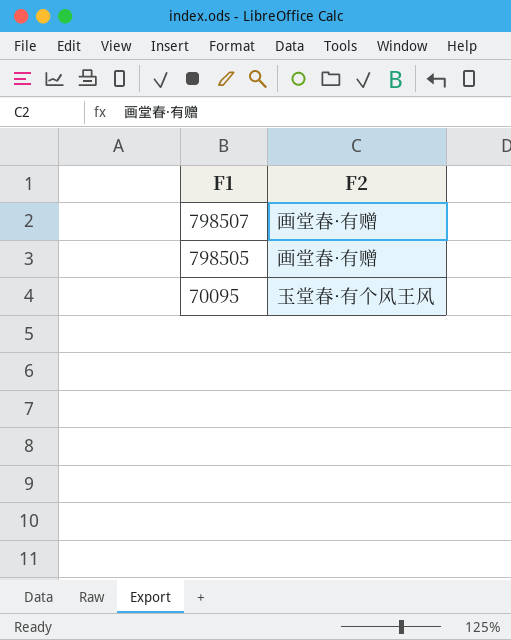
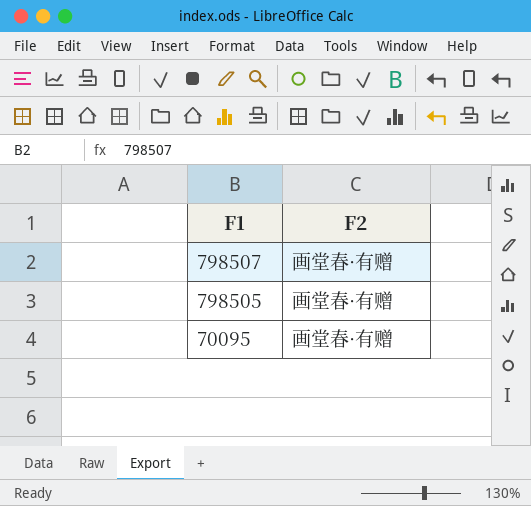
70095 | F2: 玉堂春·有个风王风 -> 画堂春·有赠

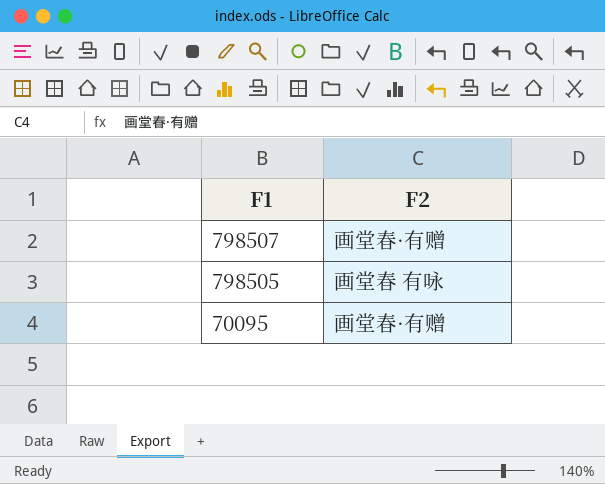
798505 | F2: 画堂春·有赠 -> 画堂春 有咏

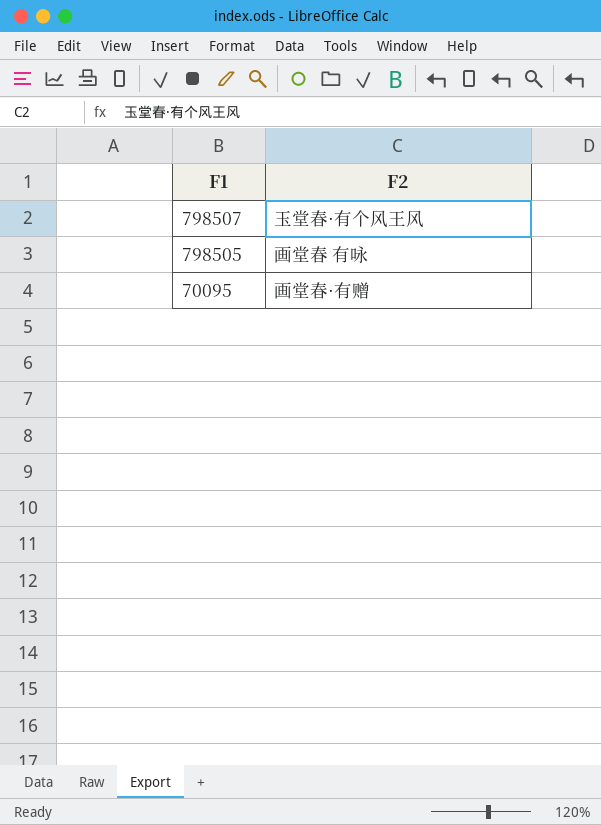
798507 | F2: 画堂春·有赠 -> 玉堂春·有个风王风

